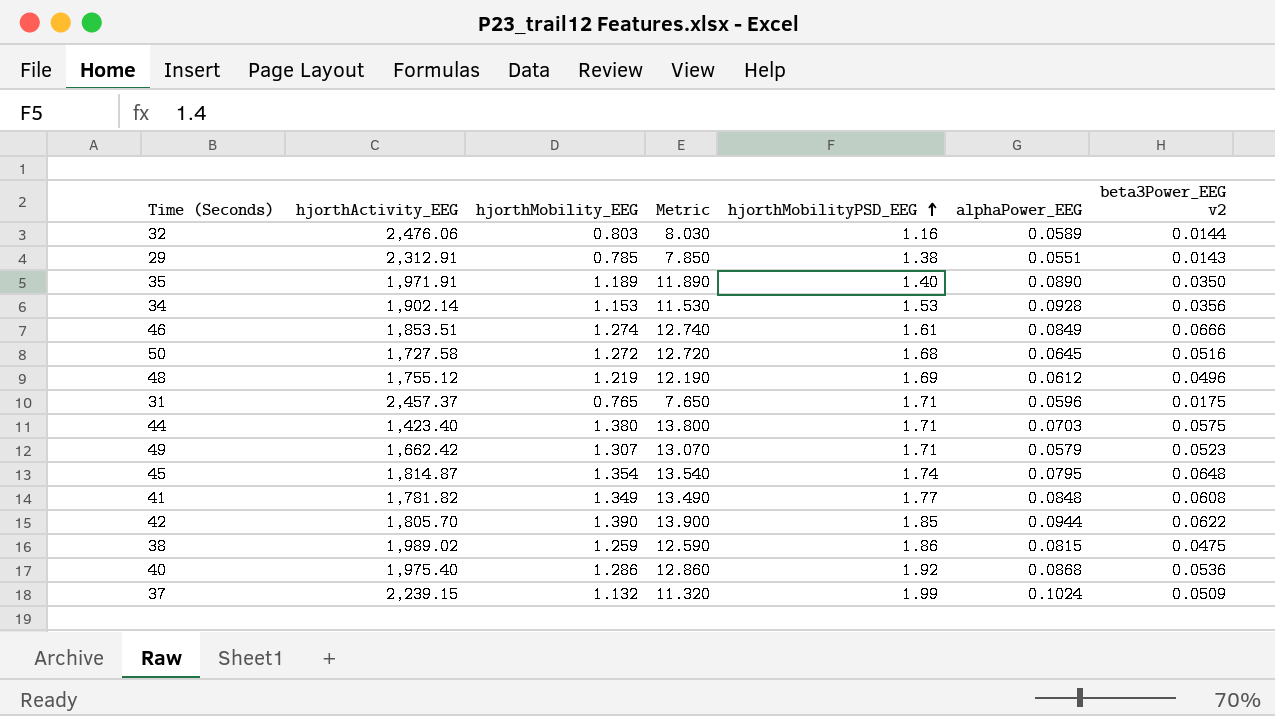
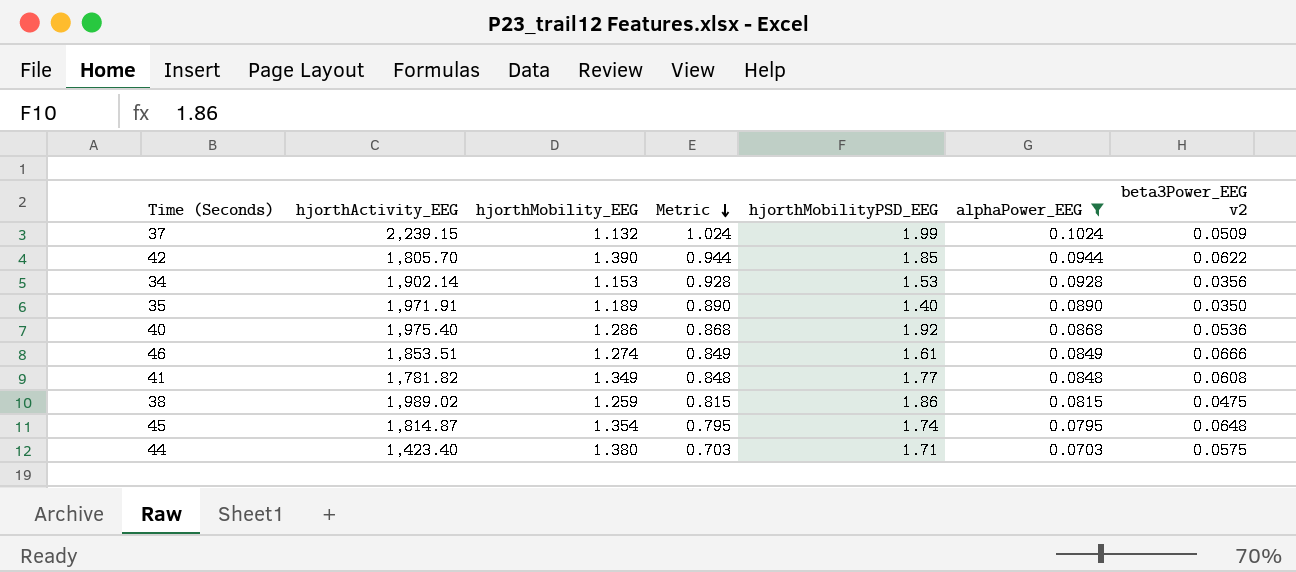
filter: none -> alphaPower_EEG >= 0.0703
row order: hjorthMobilityPSD_EEG ascending -> Metric descending
column Metric | formula: [hjorthMobility_EEG] * 10 -> [alphaPower_EEG] * 10

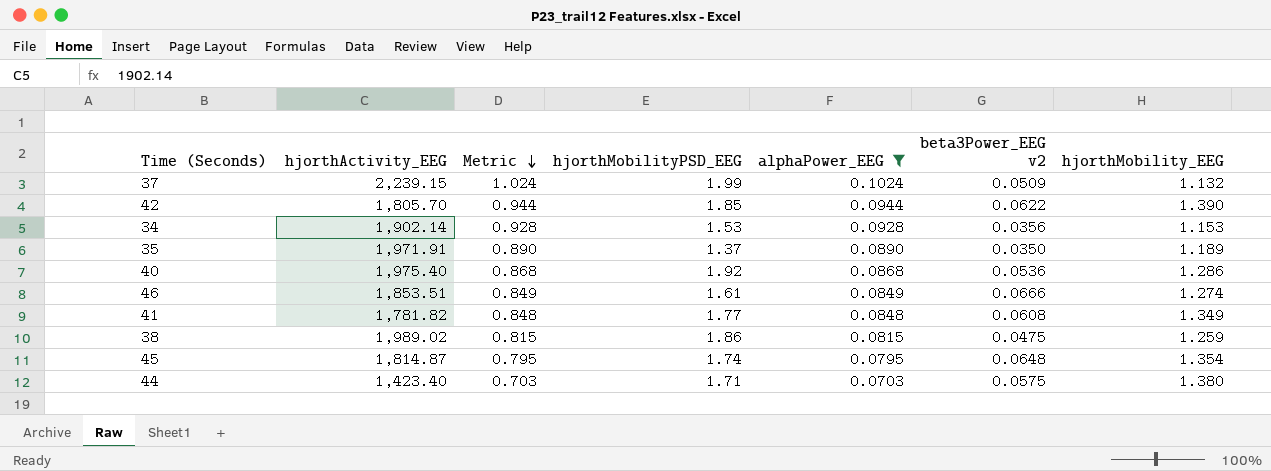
column hjorthMobility_EEG | position: 3 -> 7
35 | hjorthMobilityPSD_EEG: 1.40 -> 1.37

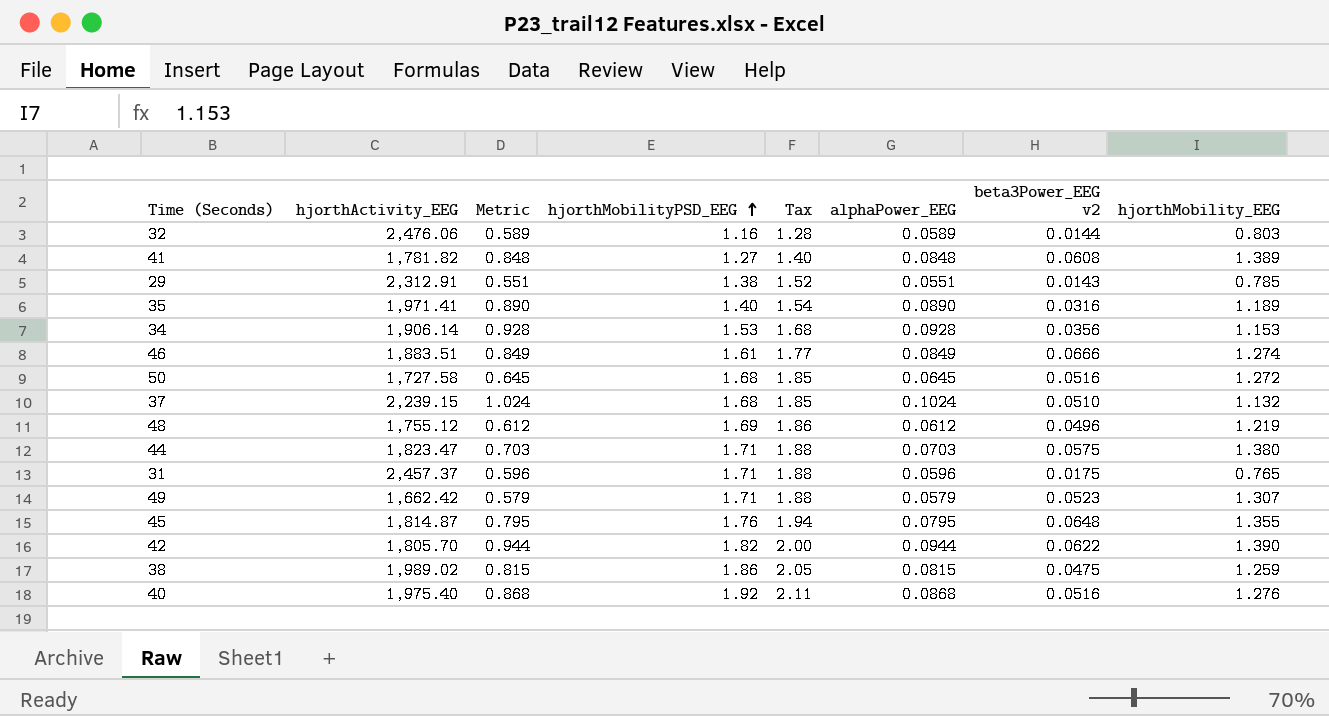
filter: alphaPower_EEG >= 0.0703 -> none
row order: Metric descending -> hjorthMobilityPSD_EEG ascending
column Tax | formula: none -> [hjorthMobilityPSD_EEG] * 1.1
41 | hjorthMobilityPSD_EEG: 1.77 -> 1.27
41 | hjorthMobility_EEG: 1.349 -> 1.389
35 | hjorthActivity_EEG: 1,971.91 -> 1,971.41
35 | hjorthMobilityPSD_EEG: 1.37 -> 1.40
35 | beta3Power_EEG v2: 0.0350 -> 0.0316
34 | hjorthActivity_EEG: 1,902.14 -> 1,906.14
46 | hjorthActivity_EEG: 1,853.51 -> 1,883.51
37 | hjorthMobilityPSD_EEG: 1.99 -> 1.68
37 | beta3Power_EEG v2: 0.0509 -> 0.0510
44 | hjorthActivity_EEG: 1,423.40 -> 1,823.47
45 | hjorthMobilityPSD_EEG: 1.74 -> 1.76
45 | hjorthMobility_EEG: 1.354 -> 1.355
42 | hjorthMobilityPSD_EEG: 1.85 -> 1.82
40 | beta3Power_EEG v2: 0.0536 -> 0.0516
40 | hjorthMobility_EEG: 1.286 -> 1.276

